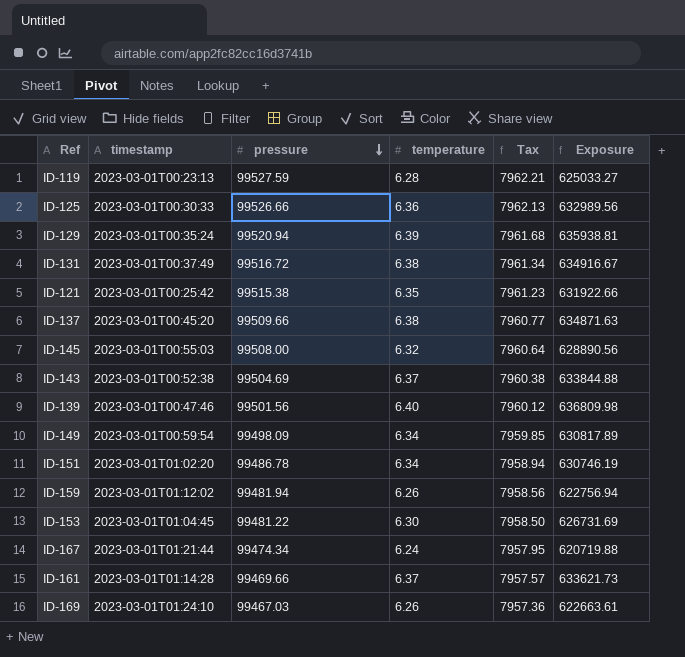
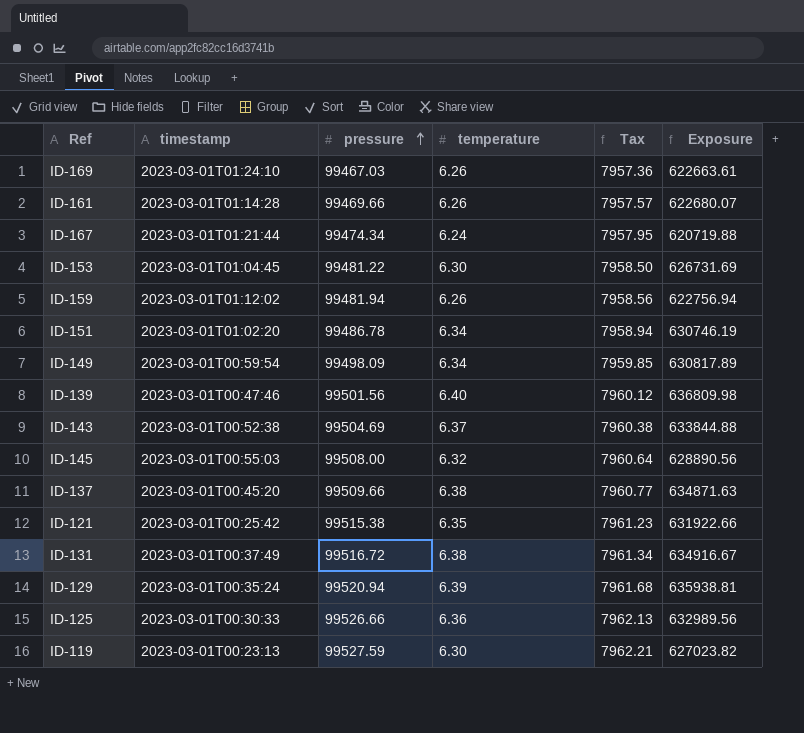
row order: pressure descending -> pressure ascending
ID-161 | temperature: 6.37 -> 6.26
ID-161 | Exposure: 633621.73 -> 622680.07
ID-119 | temperature: 6.28 -> 6.30
ID-119 | Exposure: 625033.27 -> 627023.82

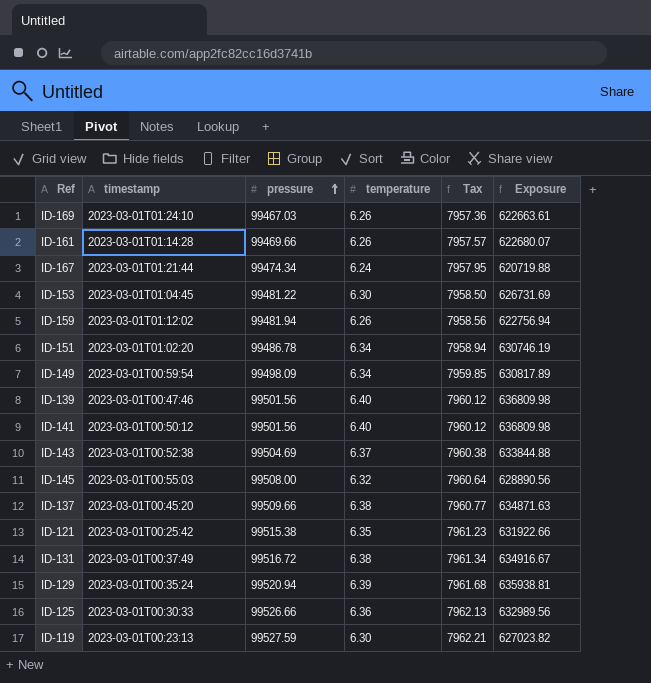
row ID-141: none -> 2023-03-01T00:50:12 | 99501.56 | 6.40 | 7960.12 | 636809.98

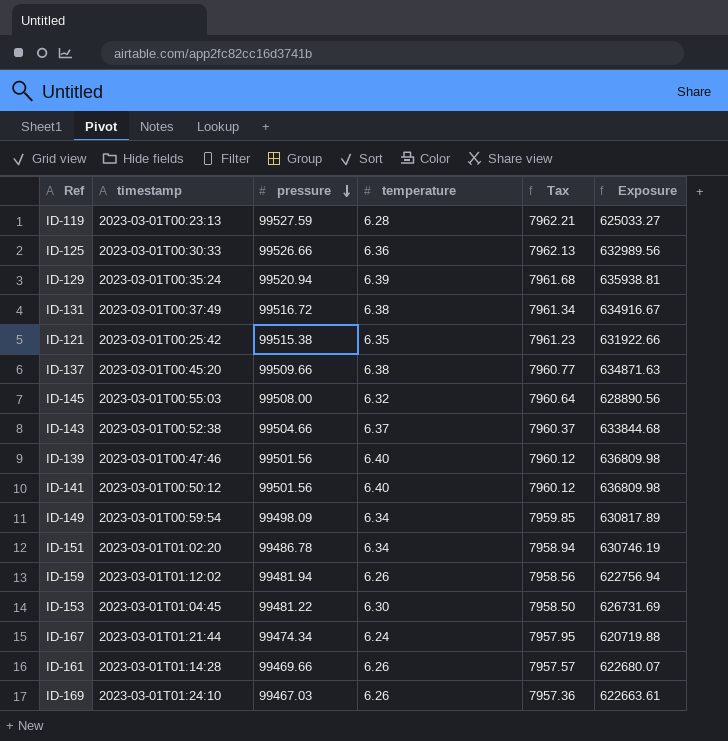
row order: pressure ascending -> pressure descending
ID-119 | temperature: 6.30 -> 6.28
ID-119 | Exposure: 627023.82 -> 625033.27
ID-143 | pressure: 99504.69 -> 99504.66
ID-143 | Tax: 7960.38 -> 7960.37
ID-143 | Exposure: 633844.88 -> 633844.68

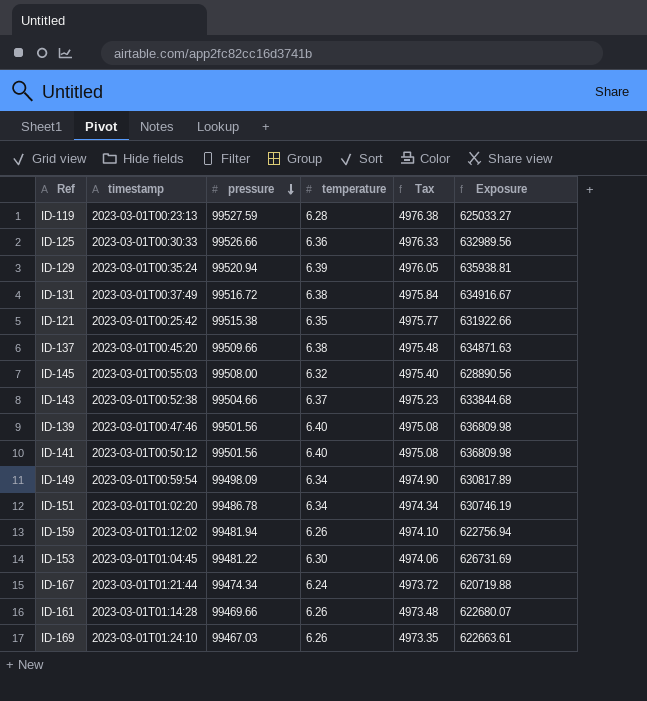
column Tax | formula: [pressure] * 0.08 -> [pressure] * 0.05

